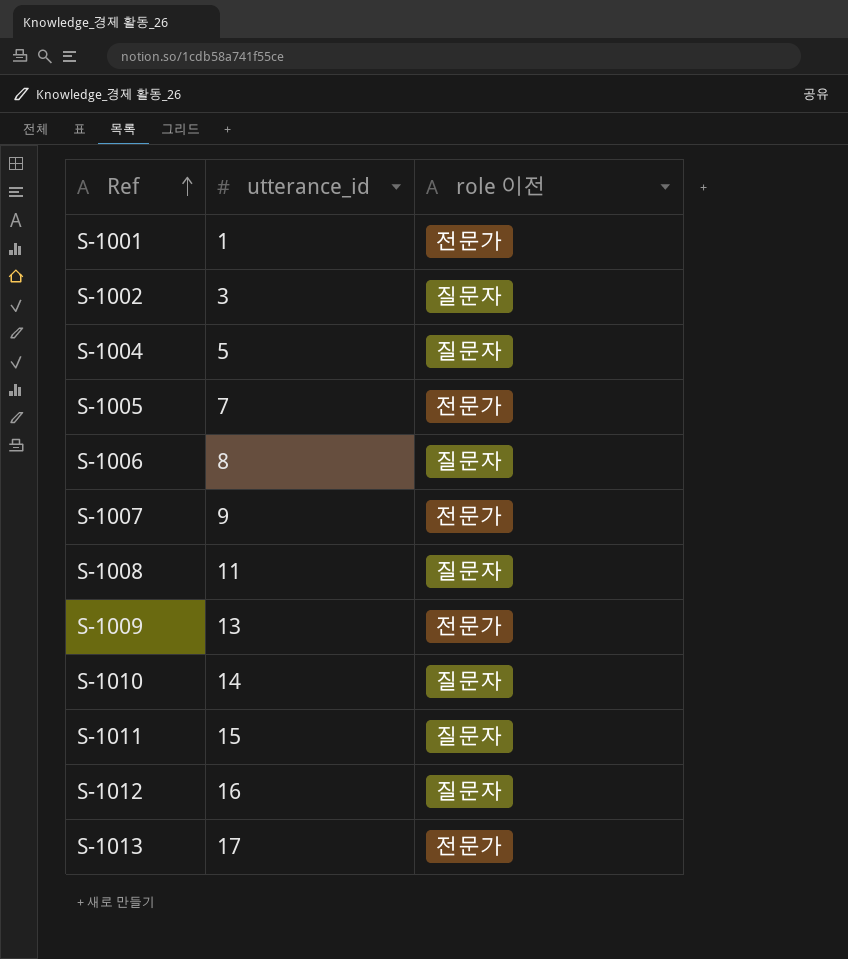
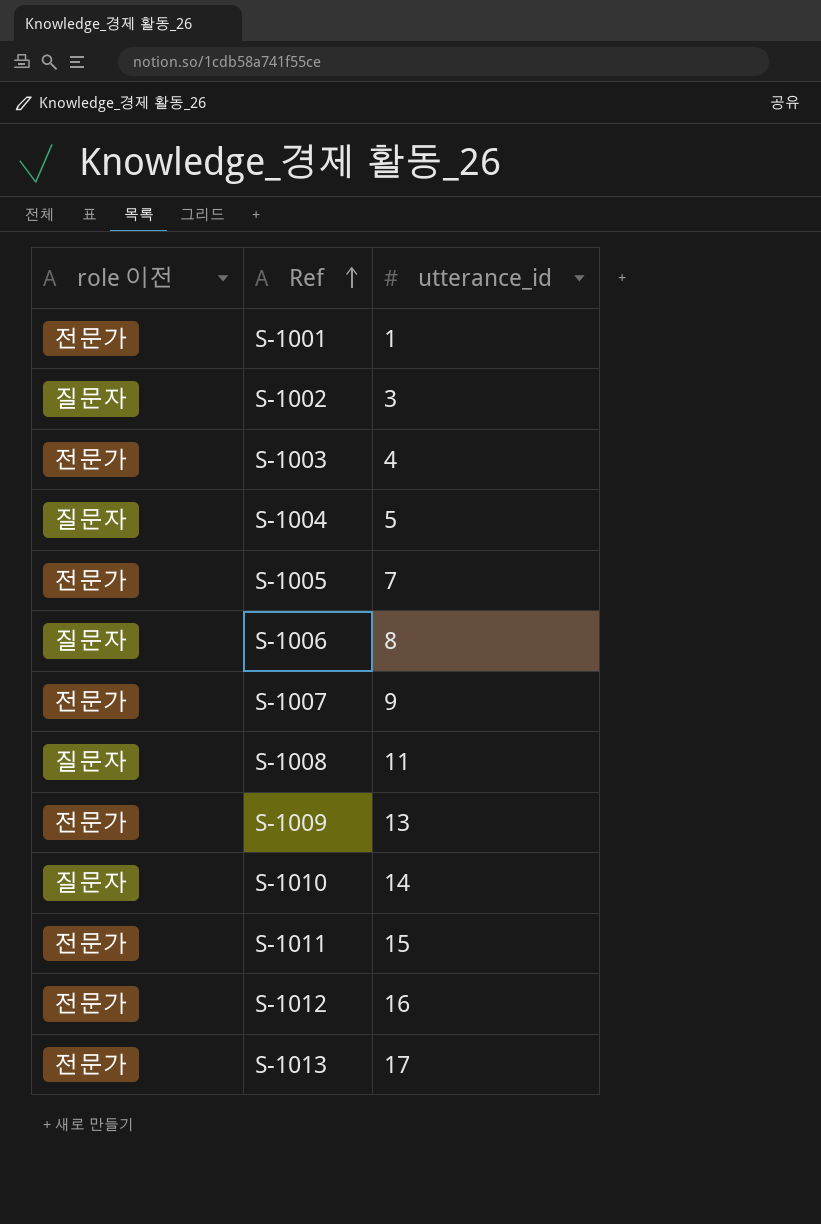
column role 이전 | position: 3 -> 1
row S-1003: none -> 전문가 | 4
S-1011 | role 이전: 질문자 -> 전문가
S-1012 | role 이전: 질문자 -> 전문가

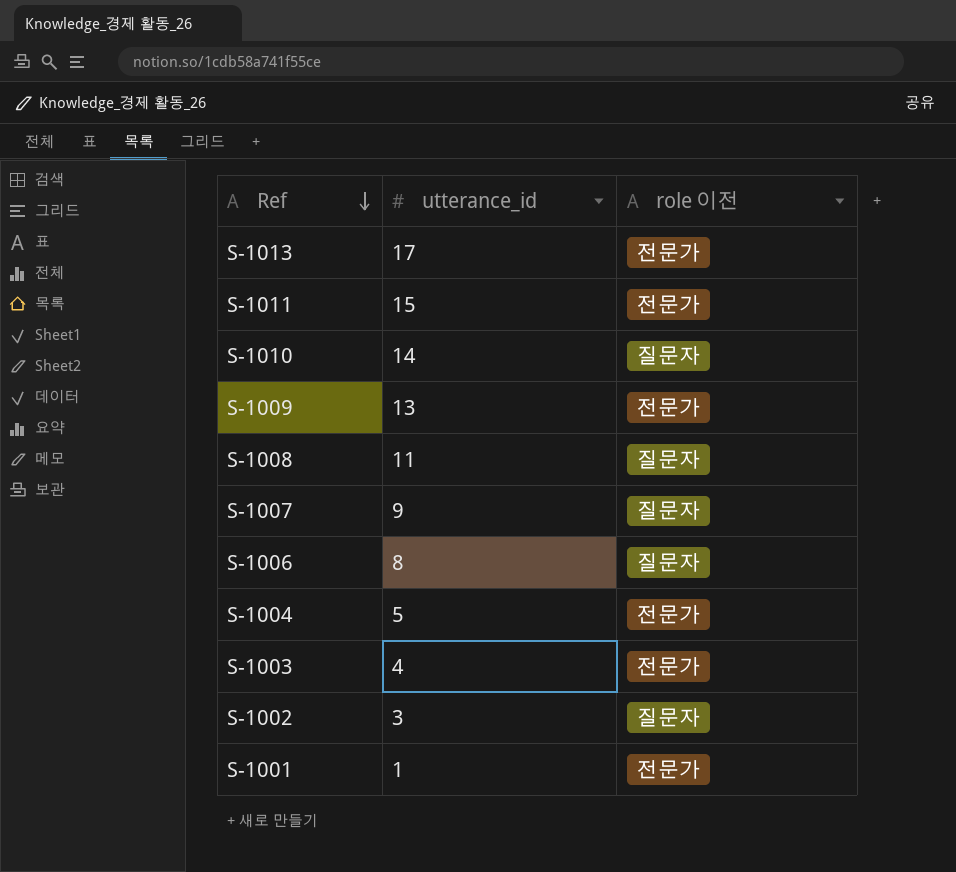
row order: Ref ascending -> Ref descending
column role 이전 | position: 1 -> 3
row S-1005: 전문가 | 7 -> none
row S-1012: 전문가 | 16 -> none
S-1007 | role 이전: 전문가 -> 질문자
S-1004 | role 이전: 질문자 -> 전문가

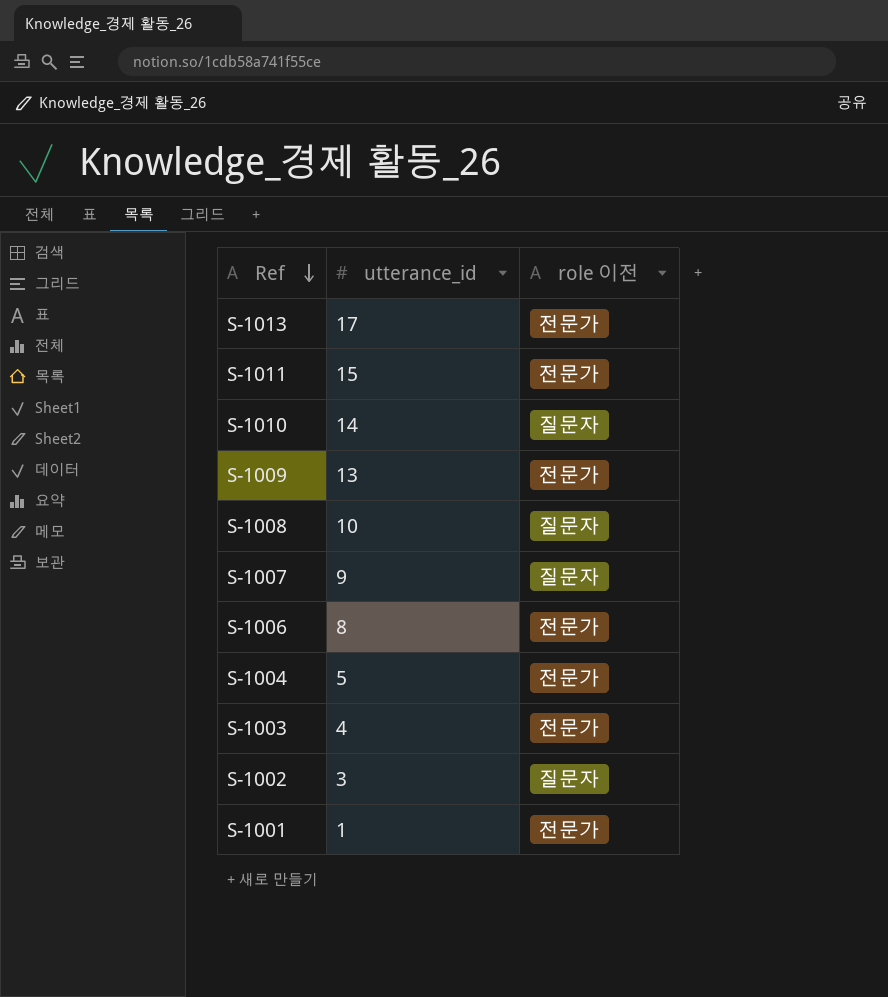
S-1008 | utterance_id: 11 -> 10
S-1006 | role 이전: 질문자 -> 전문가

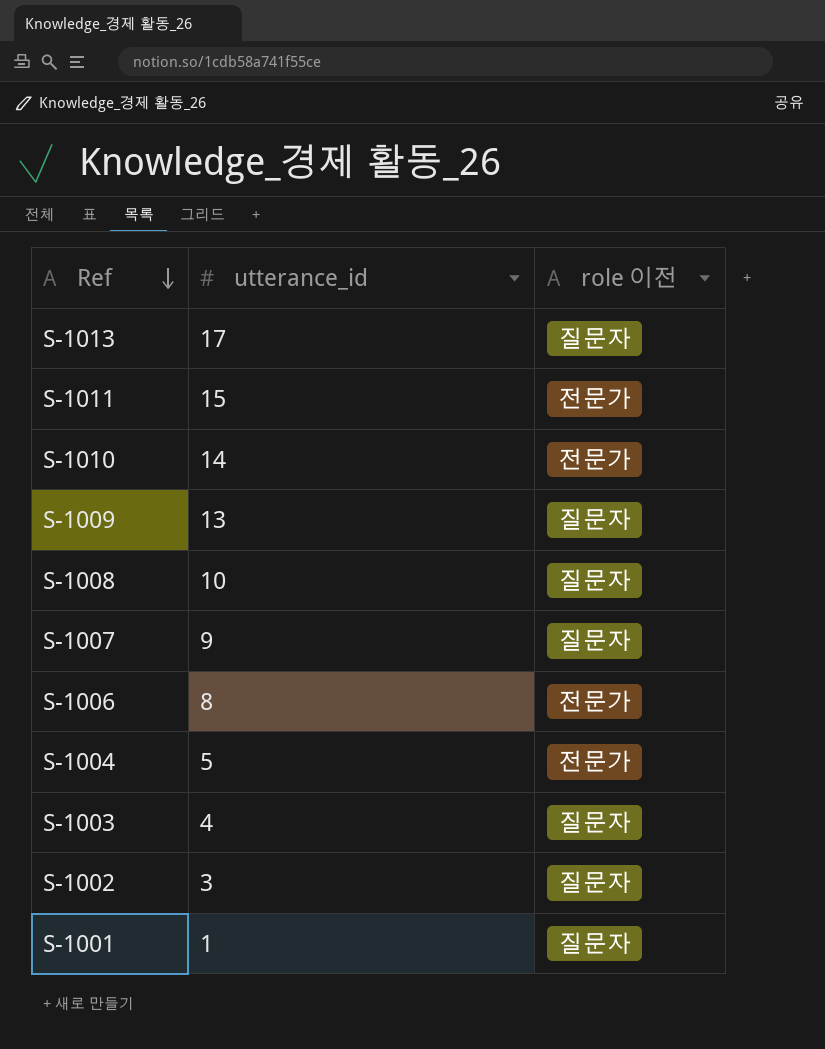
S-1013 | role 이전: 전문가 -> 질문자
S-1010 | role 이전: 질문자 -> 전문가
S-1009 | role 이전: 전문가 -> 질문자
S-1003 | role 이전: 전문가 -> 질문자
S-1001 | role 이전: 전문가 -> 질문자

